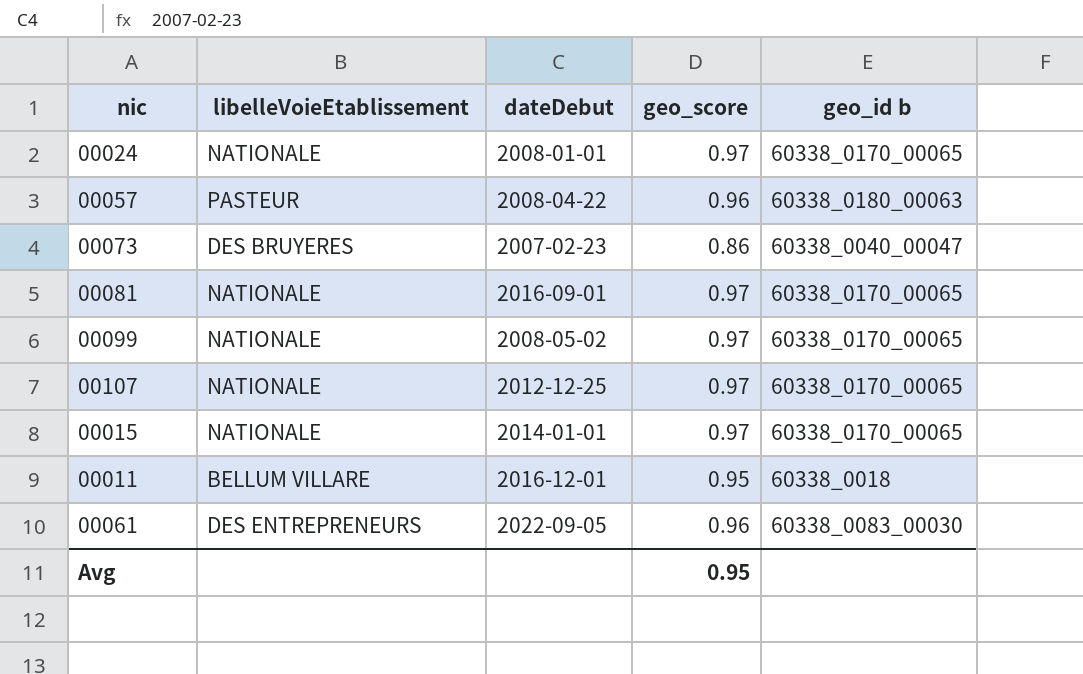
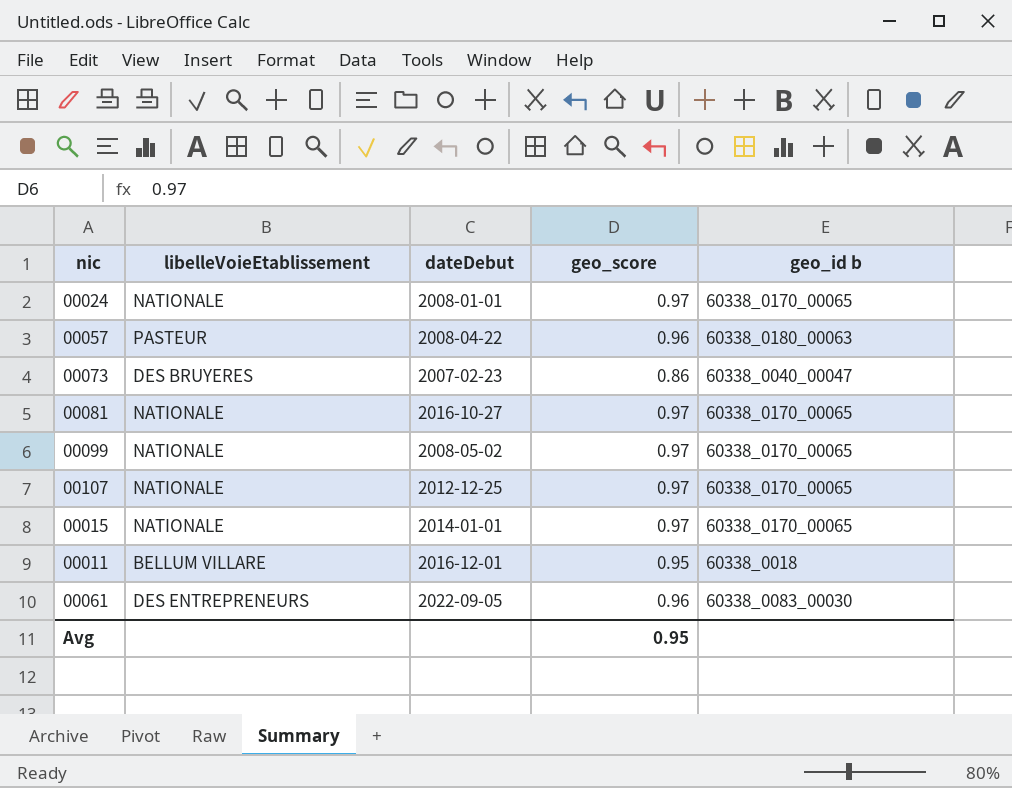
00081 | dateDebut: 2016-09-01 -> 2016-10-27

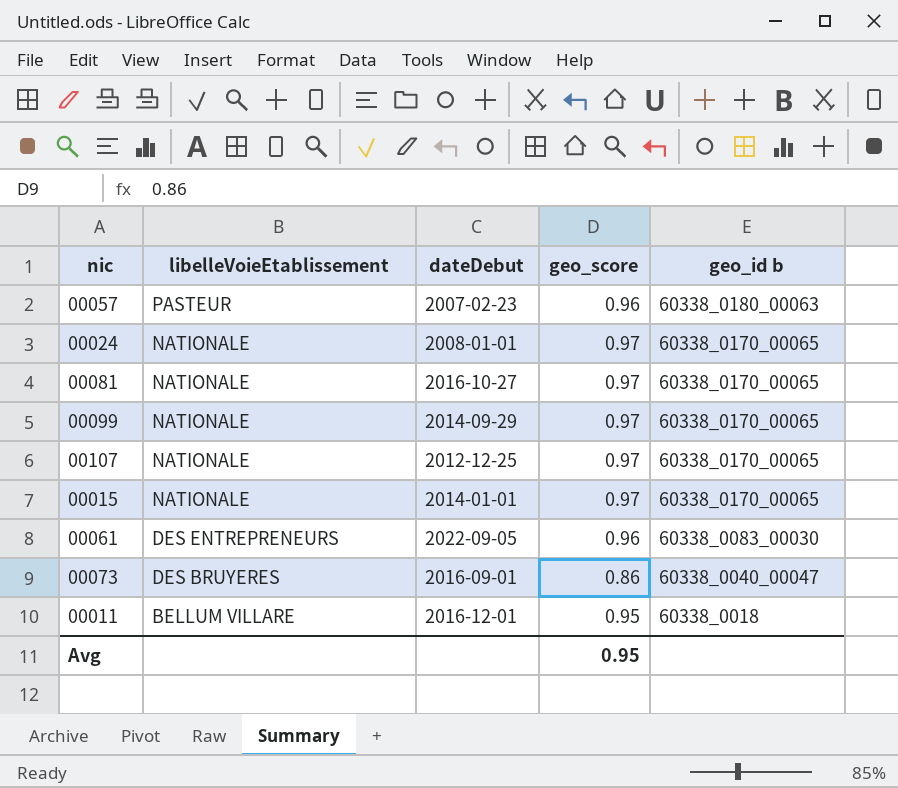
row order: none -> libelleVoieEtablissement descending
00057 | dateDebut: 2008-04-22 -> 2007-02-23
00099 | dateDebut: 2008-05-02 -> 2014-09-29
00073 | dateDebut: 2007-02-23 -> 2016-09-01

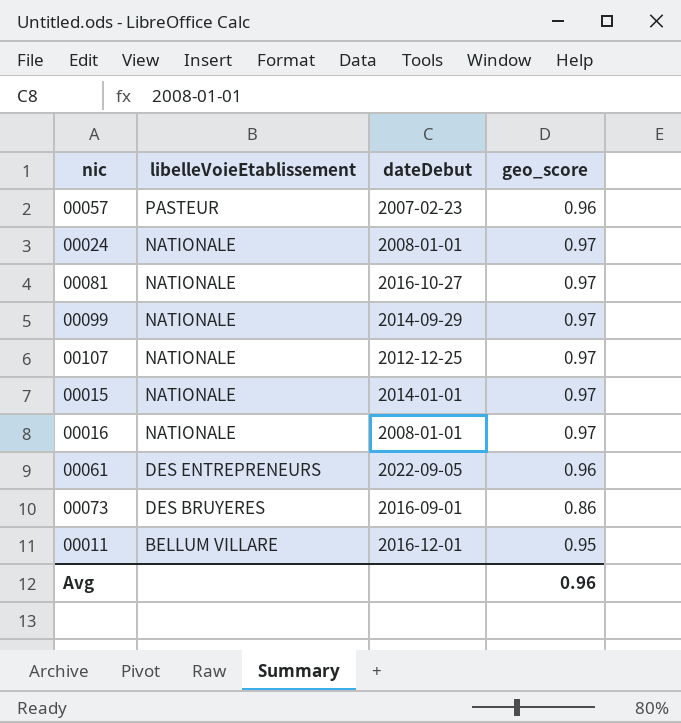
column geo_id b | position: 5 -> none
row 00016: none -> NATIONALE | 2008-01-01 | 0.97
Avg | geo_score: 0.95 -> 0.96

